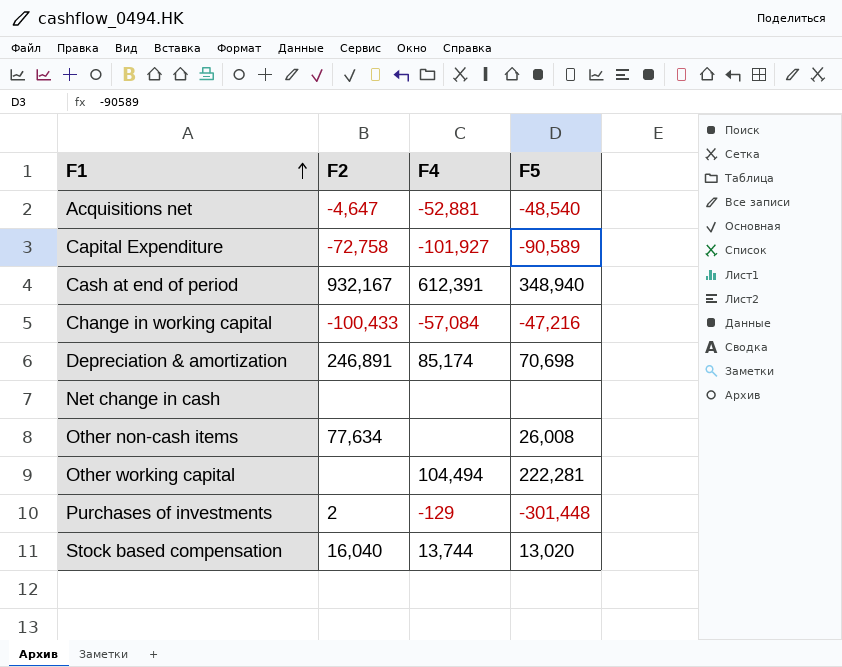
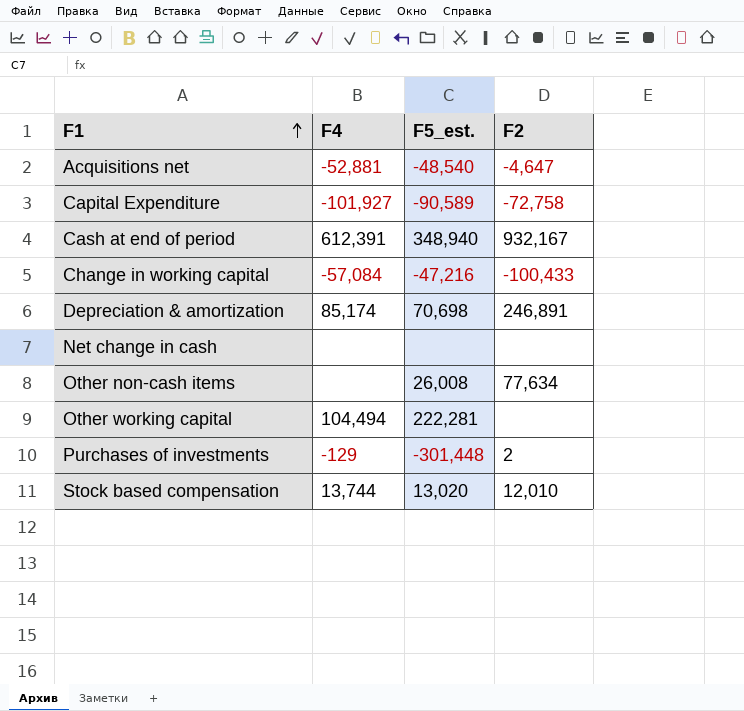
column name: F5 -> F5_est.
column F2 | position: 2 -> 4
Stock based compensation | F2: 16,040 -> 12,010

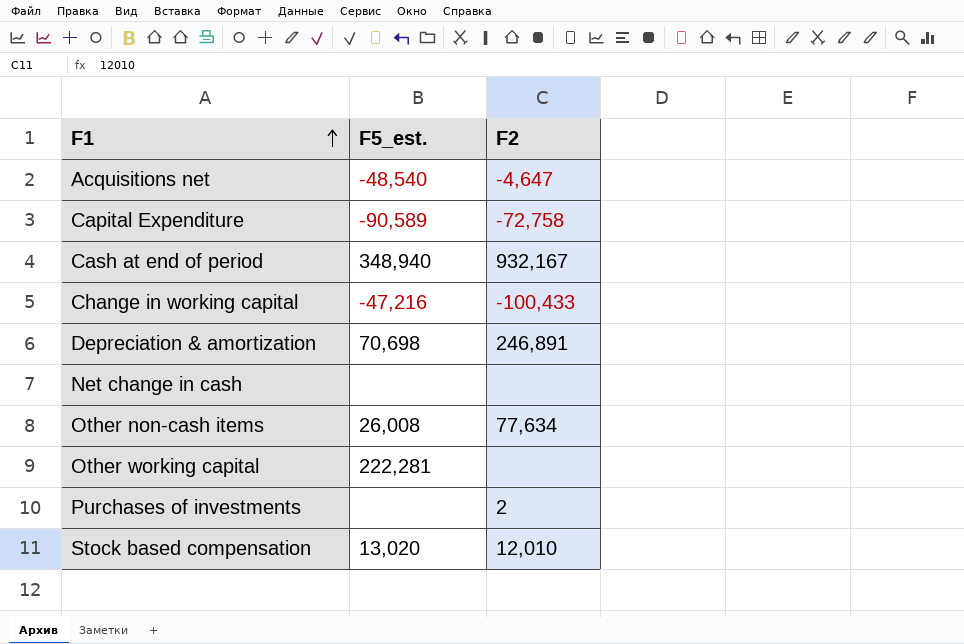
column F4 | position: 2 -> none
Purchases of investments | F5_est.: -301,448 -> none

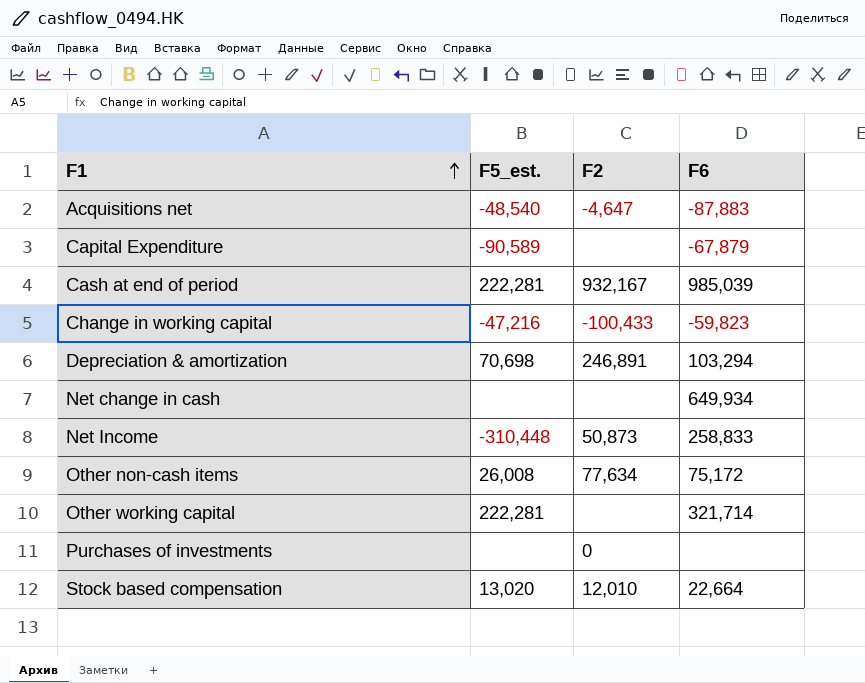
column F6 | position: none -> 4
Capital Expenditure | F2: -72,758 -> none
Cash at end of period | F5_est.: 348,940 -> 222,281
row Net Income: none -> -310,448 | 50,873 | 258,833
Purchases of investments | F2: 2 -> 0

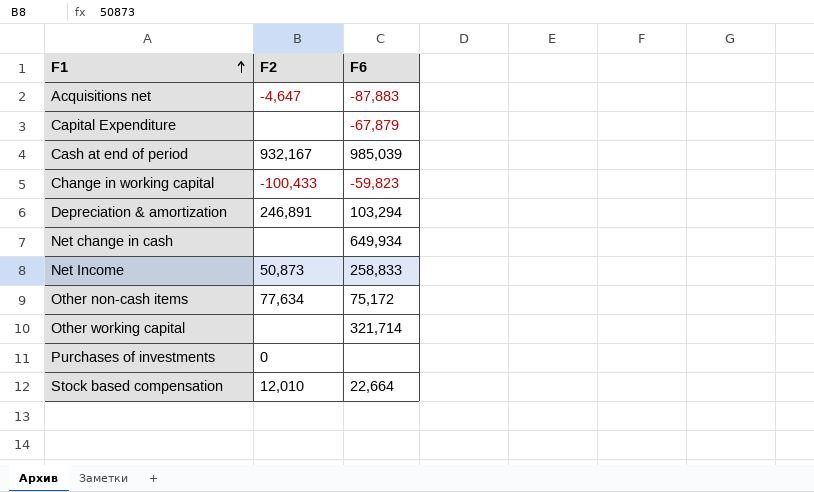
column F5_est. | position: 2 -> none

